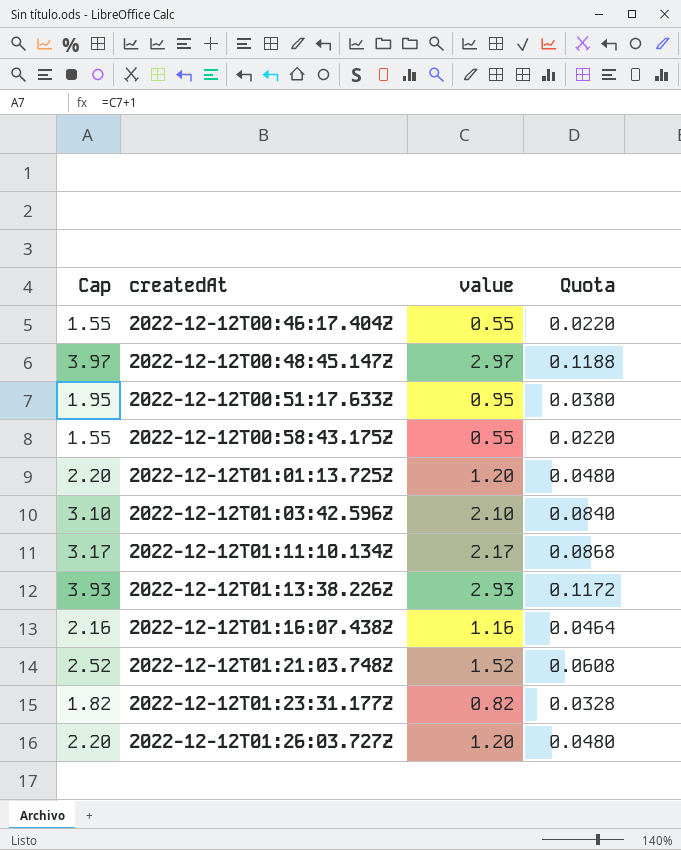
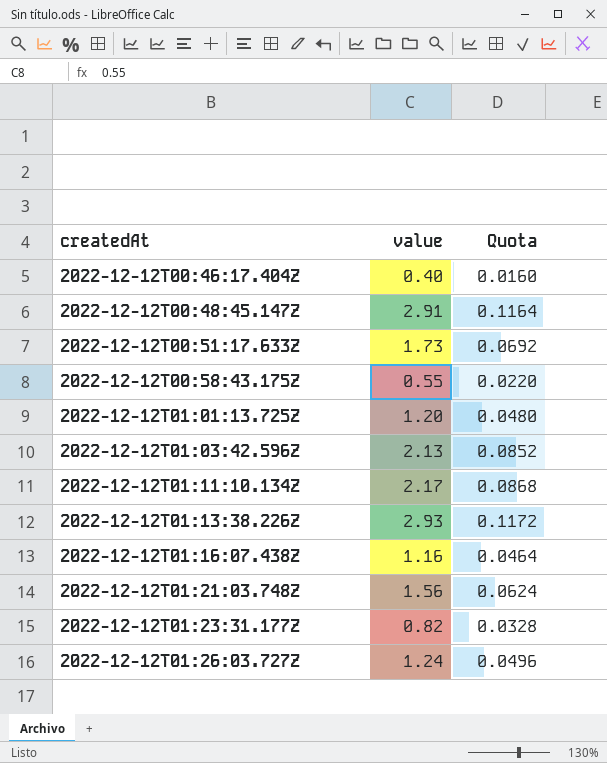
column Cap | formula: [value] + 1 -> none
2022-12-12T00:46:17.404Z | value: 0.55 -> 0.40
2022-12-12T00:46:17.404Z | Quota: 0.0220 -> 0.0160
2022-12-12T00:48:45.147Z | value: 2.97 -> 2.91
2022-12-12T00:48:45.147Z | Quota: 0.1188 -> 0.1164
2022-12-12T00:51:17.633Z | value: 0.95 -> 1.73
2022-12-12T00:51:17.633Z | Quota: 0.0380 -> 0.0692
2022-12-12T01:03:42.596Z | value: 2.10 -> 2.13
2022-12-12T01:03:42.596Z | Quota: 0.0840 -> 0.0852
2022-12-12T01:21:03.748Z | value: 1.52 -> 1.56
2022-12-12T01:21:03.748Z | Quota: 0.0608 -> 0.0624
2022-12-12T01:26:03.727Z | value: 1.20 -> 1.24
2022-12-12T01:26:03.727Z | Quota: 0.0480 -> 0.0496

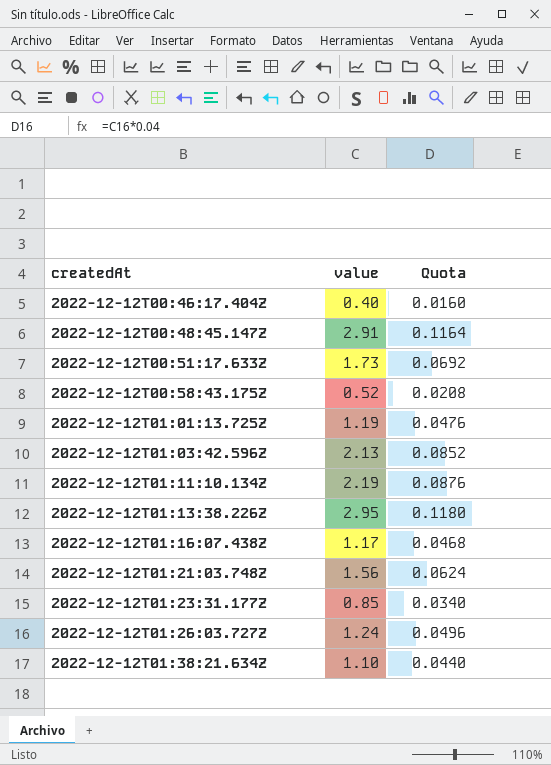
2022-12-12T00:58:43.175Z | value: 0.55 -> 0.52
2022-12-12T00:58:43.175Z | Quota: 0.0220 -> 0.0208
2022-12-12T01:01:13.725Z | value: 1.20 -> 1.19
2022-12-12T01:01:13.725Z | Quota: 0.0480 -> 0.0476
2022-12-12T01:11:10.134Z | value: 2.17 -> 2.19
2022-12-12T01:11:10.134Z | Quota: 0.0868 -> 0.0876
2022-12-12T01:13:38.226Z | value: 2.93 -> 2.95
2022-12-12T01:13:38.226Z | Quota: 0.1172 -> 0.1180
2022-12-12T01:16:07.438Z | value: 1.16 -> 1.17
2022-12-12T01:16:07.438Z | Quota: 0.0464 -> 0.0468
2022-12-12T01:23:31.177Z | value: 0.82 -> 0.85
2022-12-12T01:23:31.177Z | Quota: 0.0328 -> 0.0340
row 2022-12-12T01:38:21.634Z: none -> 1.10 | 0.0440

